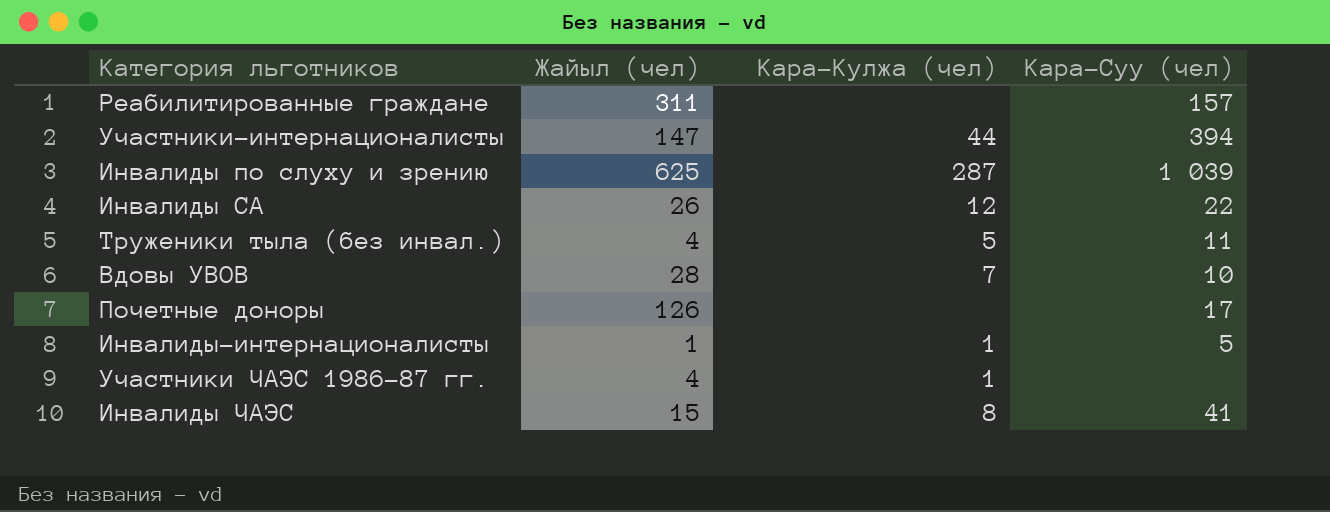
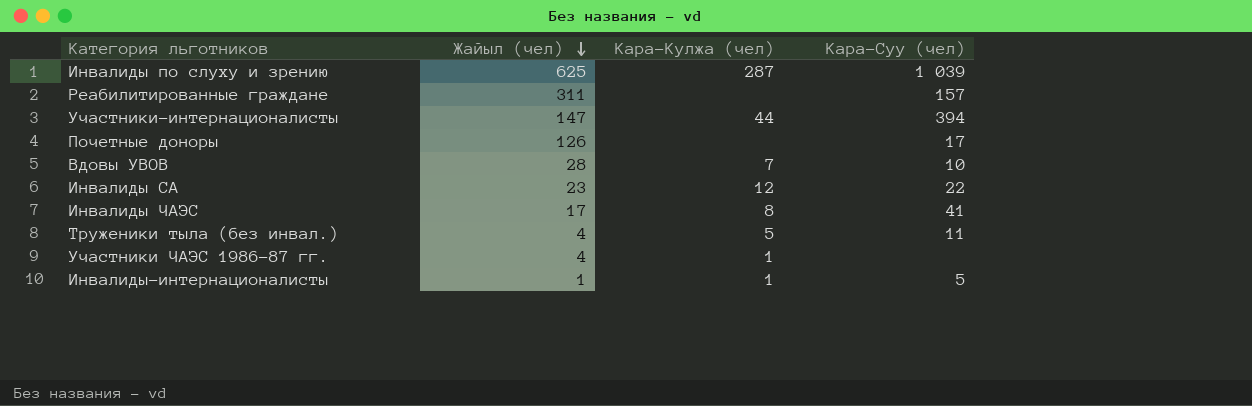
row order: none -> Жайыл (чел) descending
Инвалиды СА | Жайыл (чел): 26 -> 23
Инвалиды ЧАЭС | Жайыл (чел): 15 -> 17

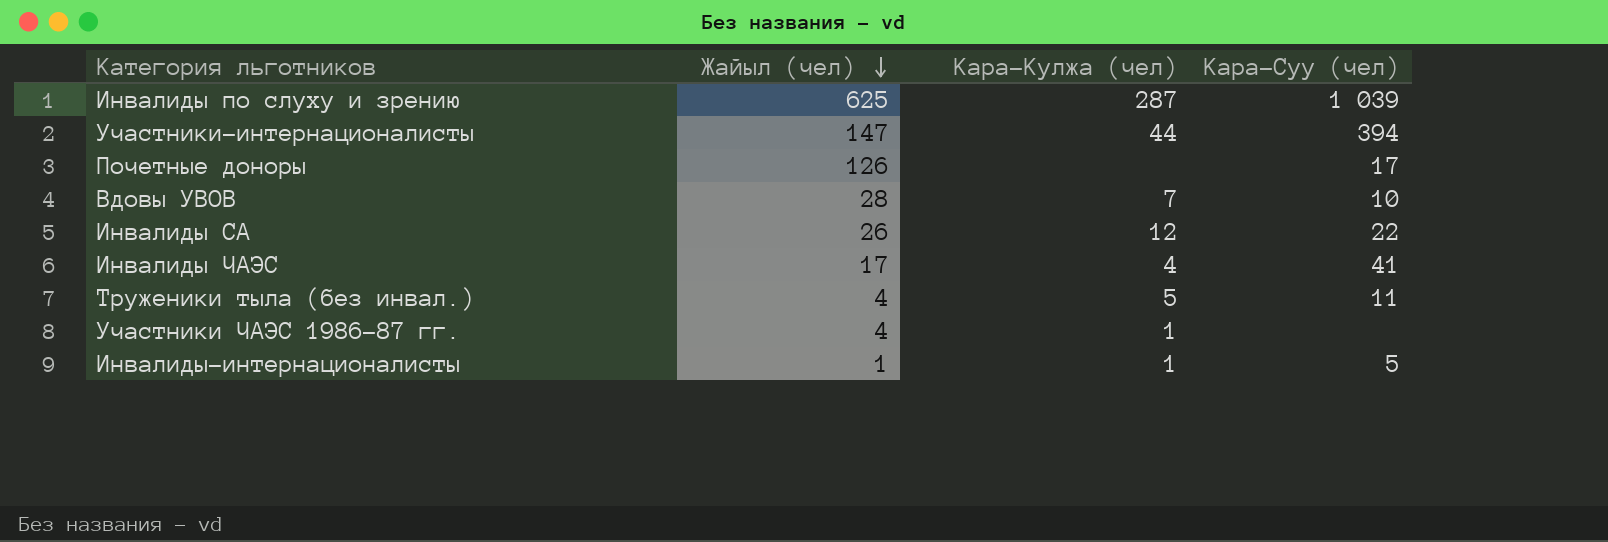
row Реабилитированные граждане: 311 | none | 157 -> none
Инвалиды СА | Жайыл (чел): 23 -> 26
Инвалиды ЧАЭС | Кара-Кулжа (чел): 8 -> 4

